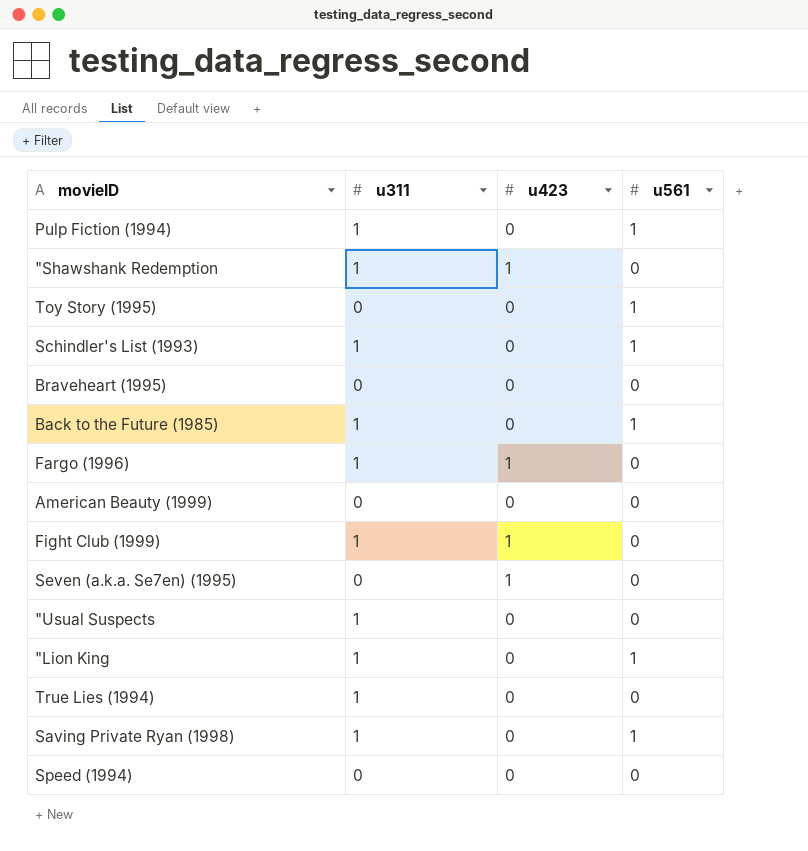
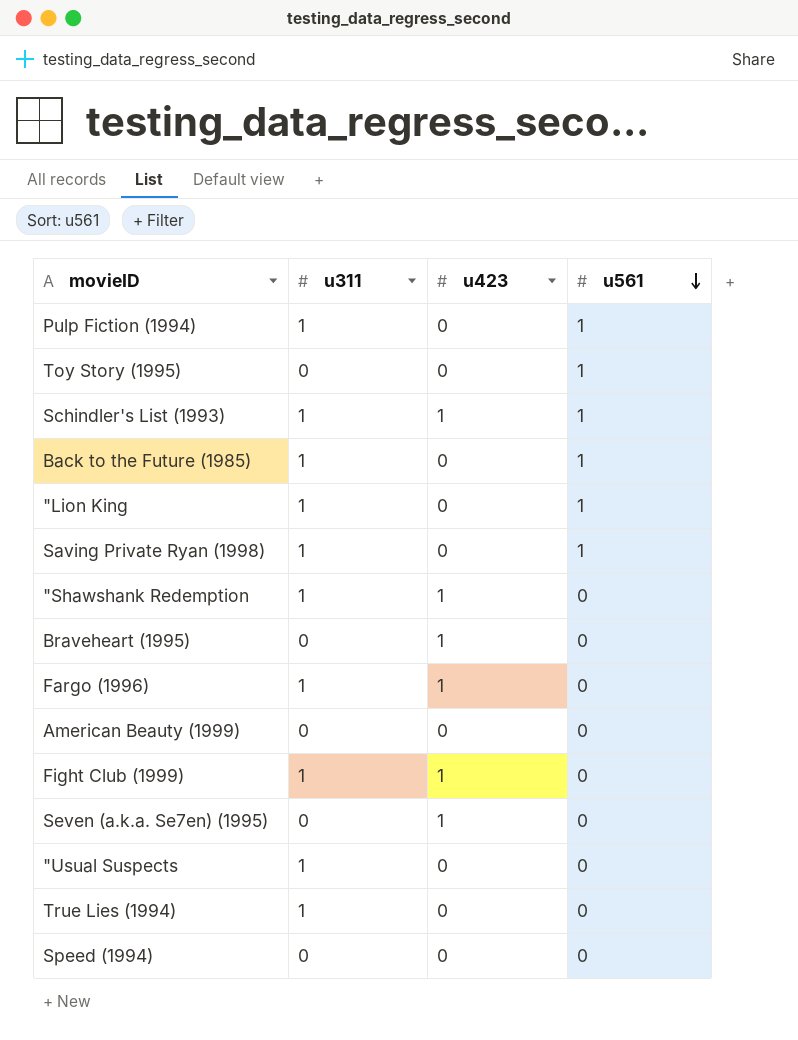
row order: none -> u561 descending
Schindler's List (1993) | u423: 0 -> 1
Braveheart (1995) | u423: 0 -> 1

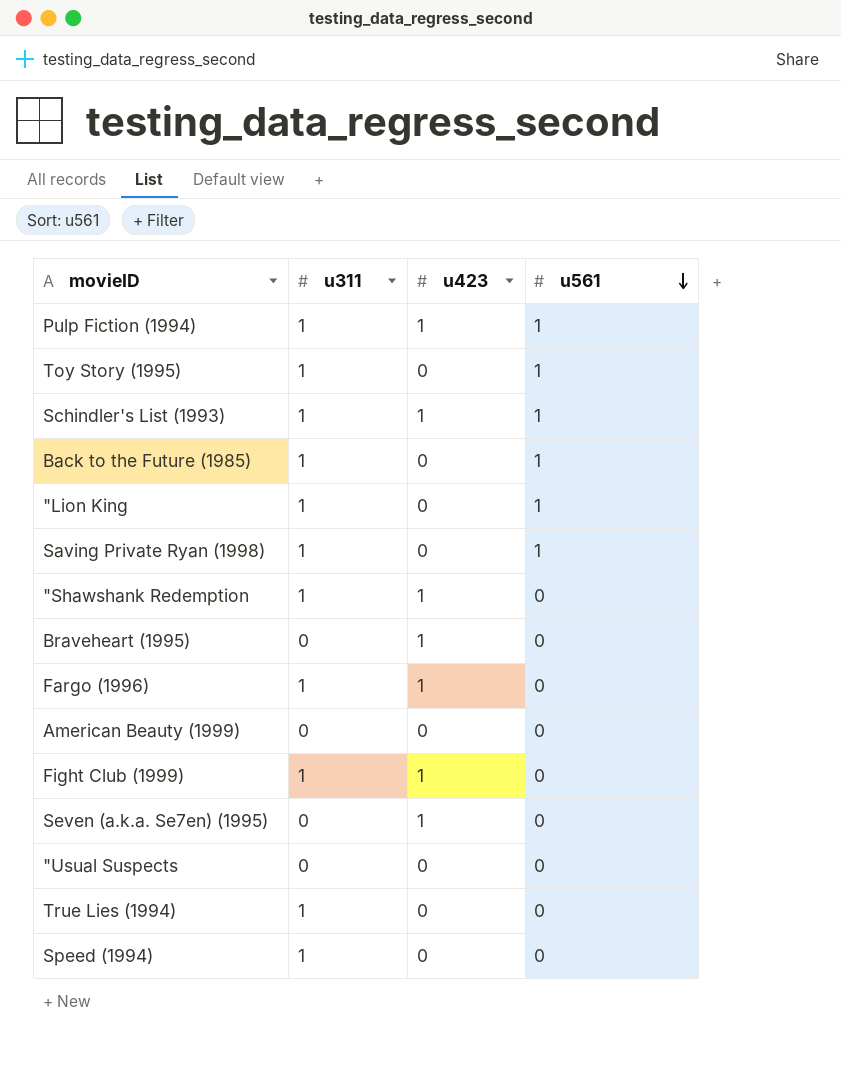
Pulp Fiction (1994) | u423: 0 -> 1
Toy Story (1995) | u311: 0 -> 1
"Usual Suspects | u311: 1 -> 0
Speed (1994) | u311: 0 -> 1

